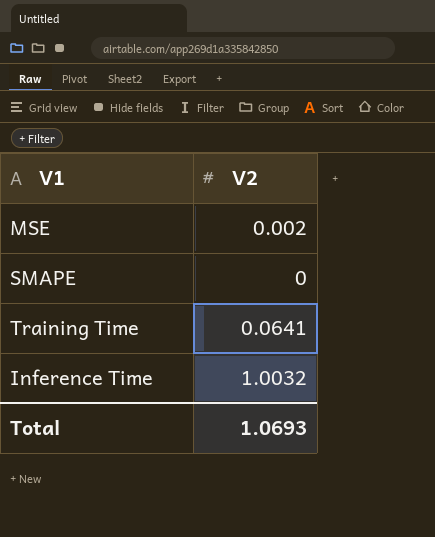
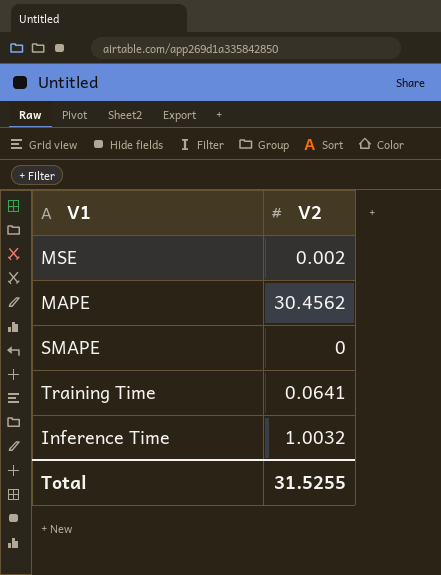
row MAPE: none -> 30.4562
Total | V2: 1.0693 -> 31.5255

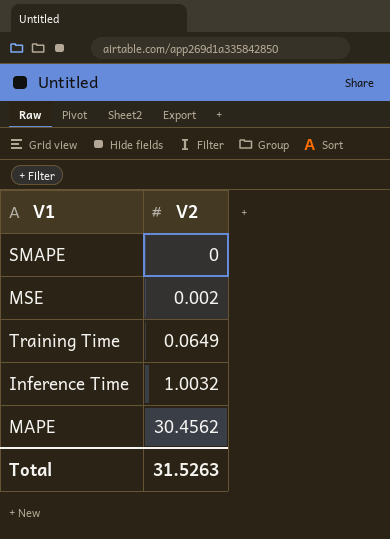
row order: none -> V2 ascending
Training Time | V2: 0.0641 -> 0.0649
Total | V2: 31.5255 -> 31.5263

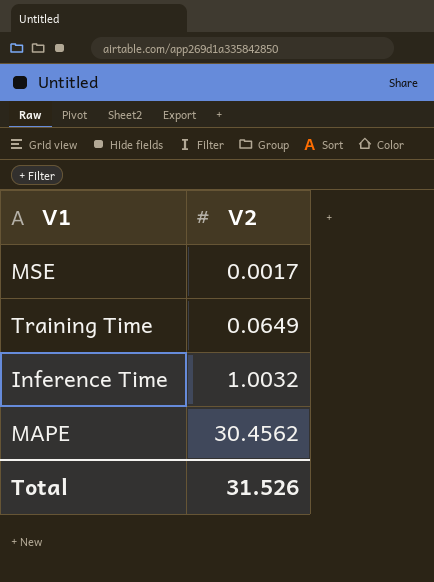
row SMAPE: 0 -> none
MSE | V2: 0.002 -> 0.0017
Total | V2: 31.5263 -> 31.526

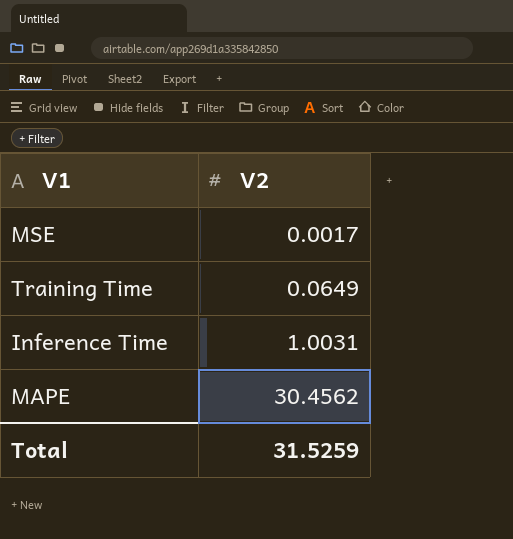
Inference Time | V2: 1.0032 -> 1.0031
Total | V2: 31.526 -> 31.5259

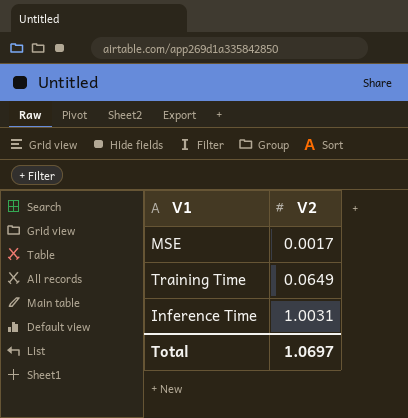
row MAPE: 30.4562 -> none
Total | V2: 31.5259 -> 1.0697

